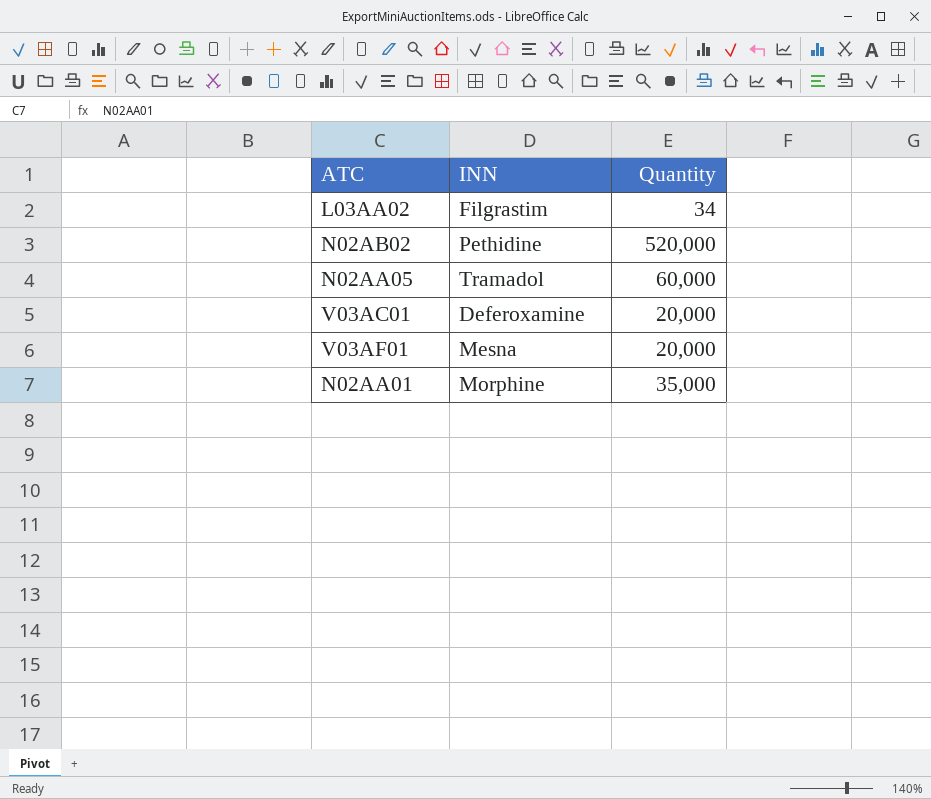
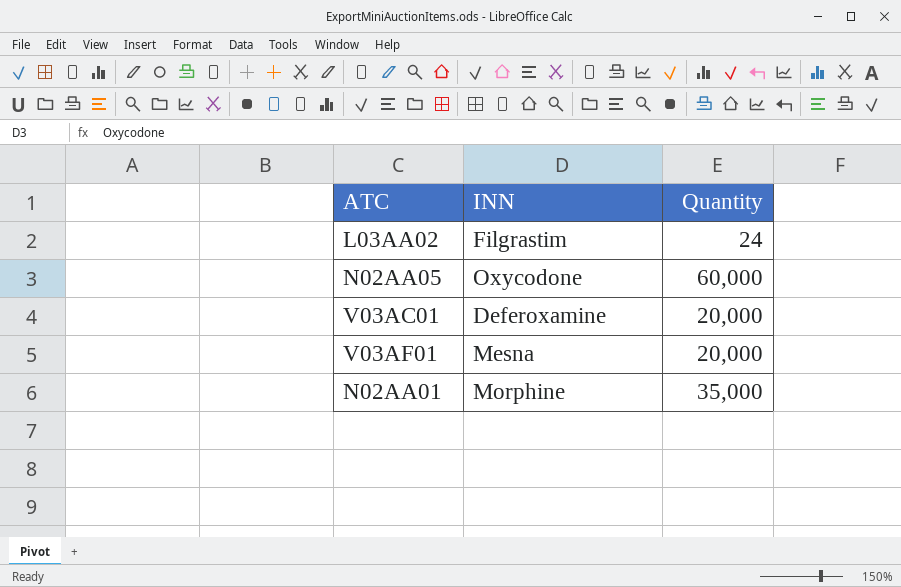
row N02AB02: Pethidine | 520,000 -> none
L03AA02 | Quantity: 34 -> 24
N02AA05 | INN: Tramadol -> Oxycodone

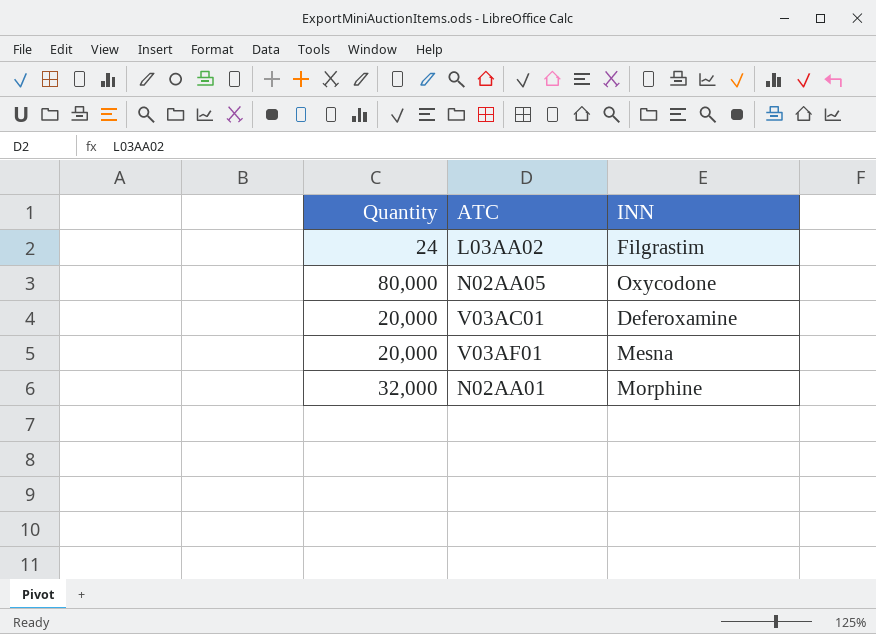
column Quantity | position: 3 -> 1
N02AA05 | Quantity: 60,000 -> 80,000
N02AA01 | Quantity: 35,000 -> 32,000

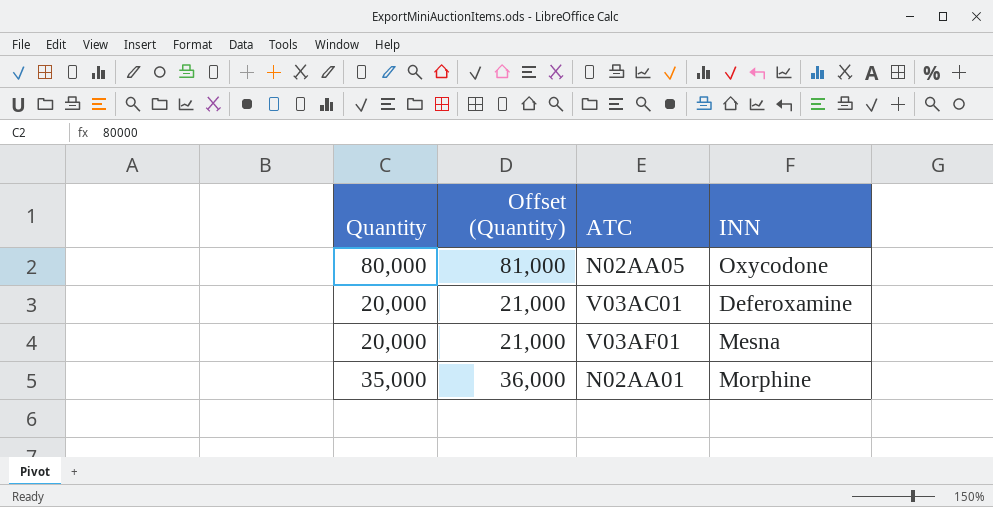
column Offset (Quantity) | formula: none -> [Quantity] + 1000
row L03AA02: 24 | Filgrastim -> none
N02AA01 | Quantity: 32,000 -> 35,000

